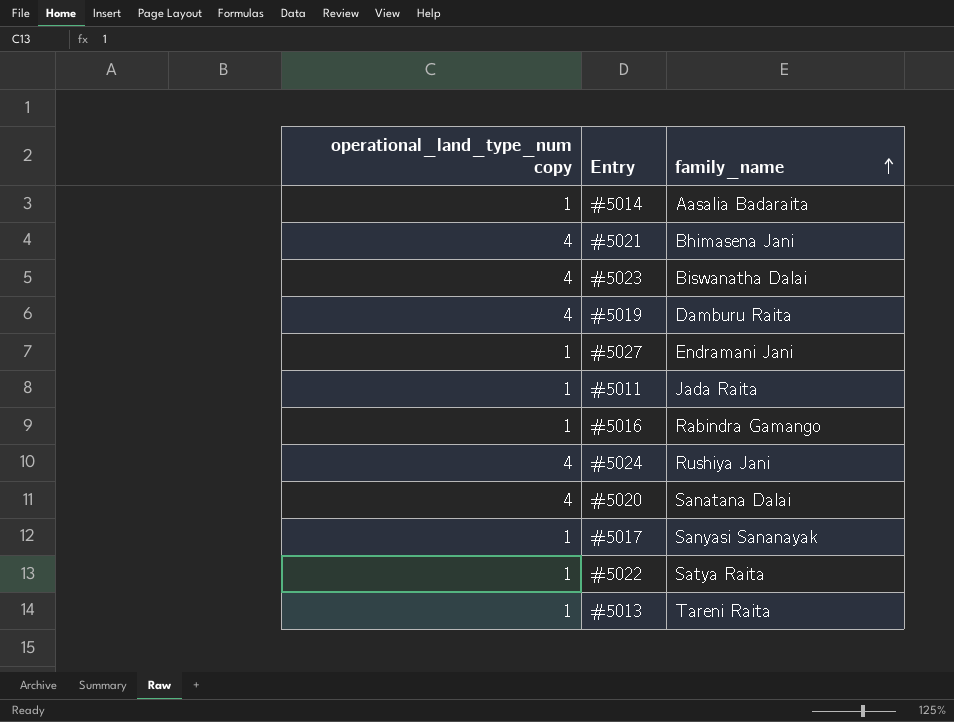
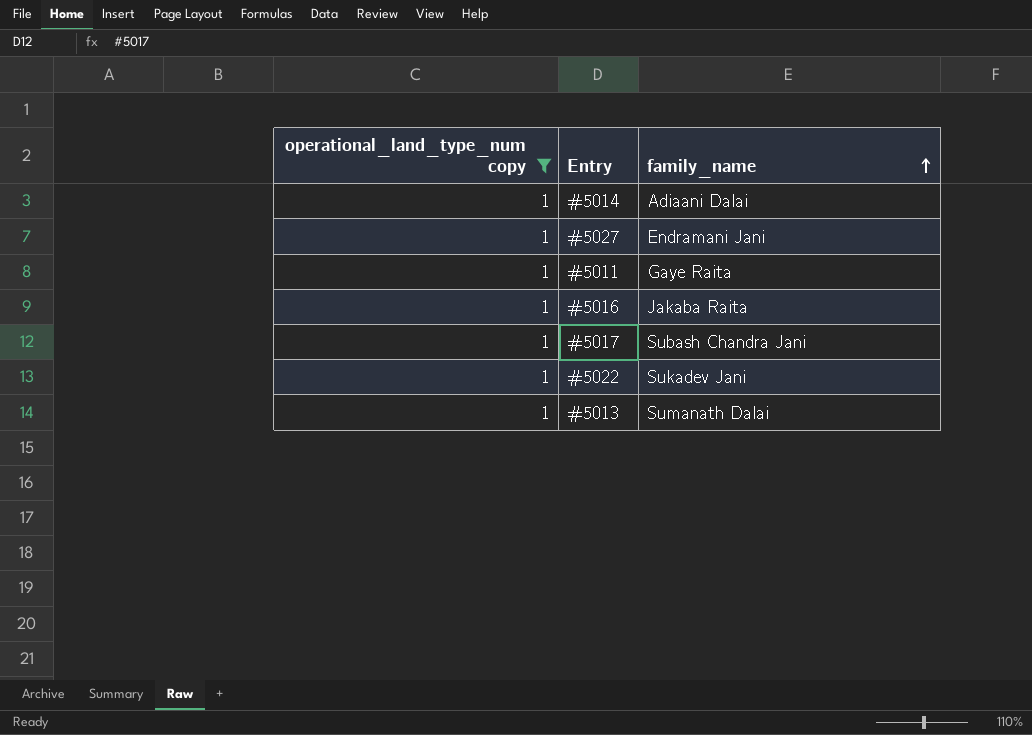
filter: none -> operational_land_type_num copy = 1
#5014 | family_name: Aasalia Badaraita -> Adiaani Dalai
#5011 | family_name: Jada Raita -> Gaye Raita
#5016 | family_name: Rabindra Gamango -> Jakaba Raita
#5017 | family_name: Sanyasi Sananayak -> Subash Chandra Jani
#5022 | family_name: Satya Raita -> Sukadev Jani
#5013 | family_name: Tareni Raita -> Sumanath Dalai

